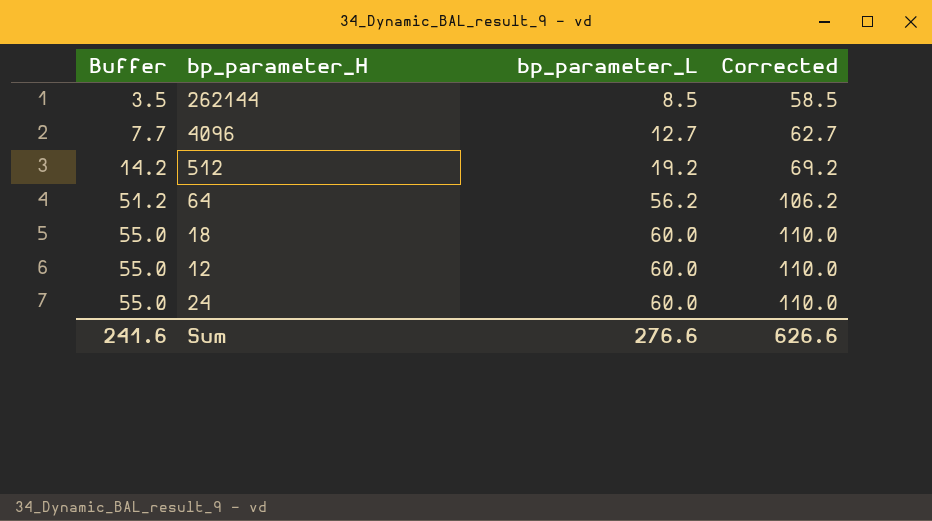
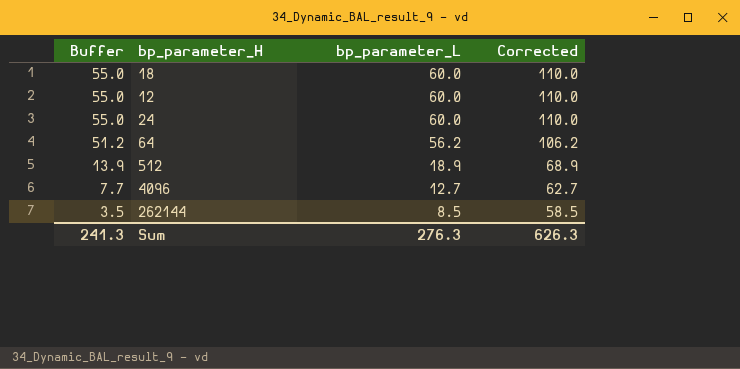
row order: Buffer ascending -> Buffer descending
512 | Buffer: 14.2 -> 13.9
512 | bp_parameter_L: 19.2 -> 18.9
512 | Corrected: 69.2 -> 68.9
Sum | Buffer: 241.6 -> 241.3
Sum | bp_parameter_L: 276.6 -> 276.3
Sum | Corrected: 626.6 -> 626.3

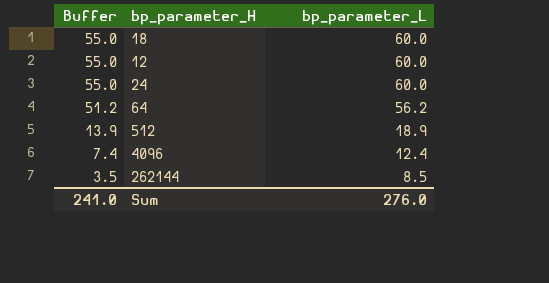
column Corrected | formula: [bp_parameter_L] + 50 -> none
4096 | Buffer: 7.7 -> 7.4
4096 | bp_parameter_L: 12.7 -> 12.4
Sum | Buffer: 241.3 -> 241.0
Sum | bp_parameter_L: 276.3 -> 276.0

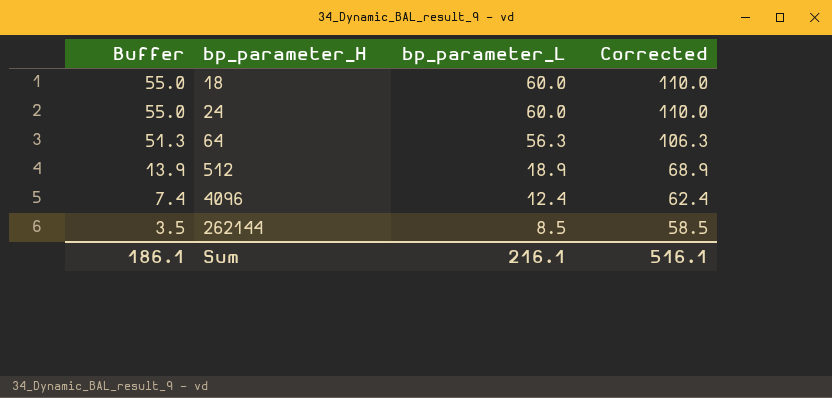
column Corrected | formula: none -> [bp_parameter_L] + 50
row 12: 55.0 | 60.0 -> none
64 | Buffer: 51.2 -> 51.3
64 | bp_parameter_L: 56.2 -> 56.3
Sum | Buffer: 241.0 -> 186.1
Sum | bp_parameter_L: 276.0 -> 216.1

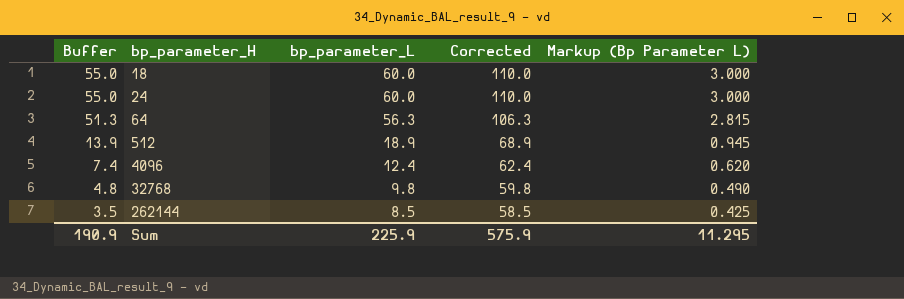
column Markup (Bp Parameter L) | formula: none -> [bp_parameter_L] * 0.05
row 32768: none -> 4.8 | 9.8 | 59.8 | 0.490
Sum | Buffer: 186.1 -> 190.9
Sum | bp_parameter_L: 216.1 -> 225.9
Sum | Corrected: 516.1 -> 575.9

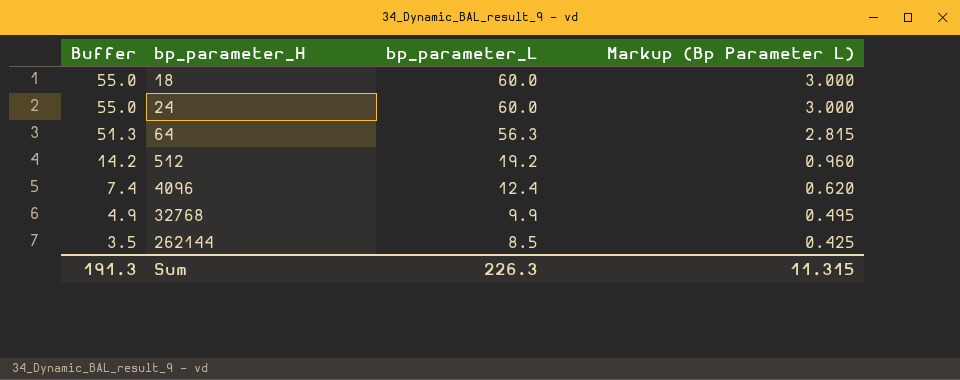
column Corrected | formula: [bp_parameter_L] + 50 -> none
512 | Buffer: 13.9 -> 14.2
512 | bp_parameter_L: 18.9 -> 19.2
512 | Markup (Bp Parameter L): 0.945 -> 0.960
32768 | Buffer: 4.8 -> 4.9
32768 | bp_parameter_L: 9.8 -> 9.9
32768 | Markup (Bp Parameter L): 0.490 -> 0.495
Sum | Buffer: 190.9 -> 191.3
Sum | bp_parameter_L: 225.9 -> 226.3
Sum | Markup (Bp Parameter L): 11.295 -> 11.315

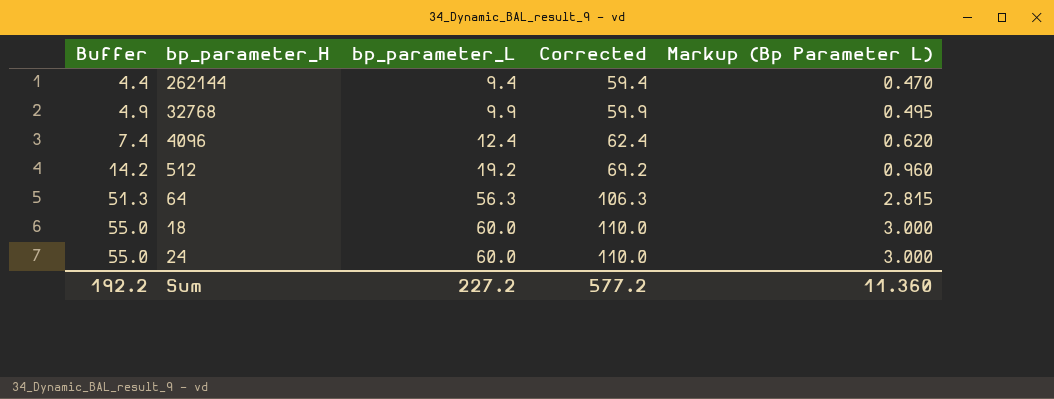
row order: Buffer descending -> Buffer ascending
column Corrected | formula: none -> [bp_parameter_L] + 50
262144 | Buffer: 3.5 -> 4.4
262144 | bp_parameter_L: 8.5 -> 9.4
262144 | Markup (Bp Parameter L): 0.425 -> 0.470
Sum | Buffer: 191.3 -> 192.2
Sum | bp_parameter_L: 226.3 -> 227.2
Sum | Markup (Bp Parameter L): 11.315 -> 11.360

